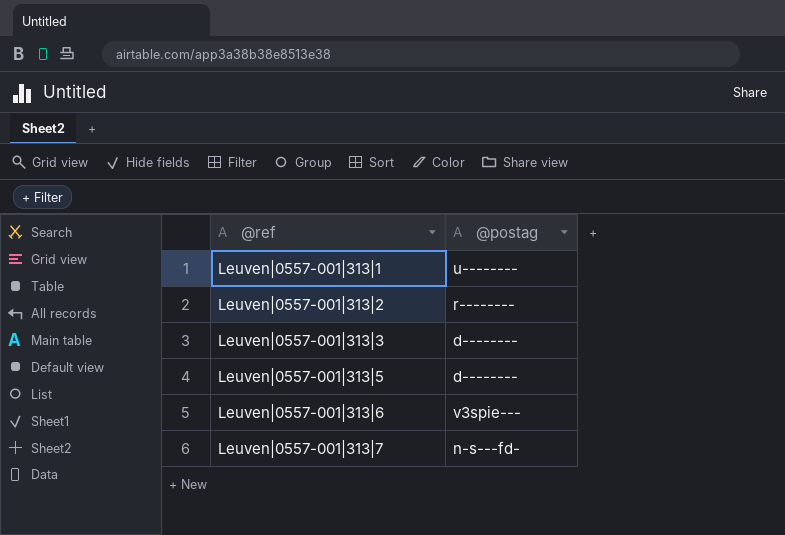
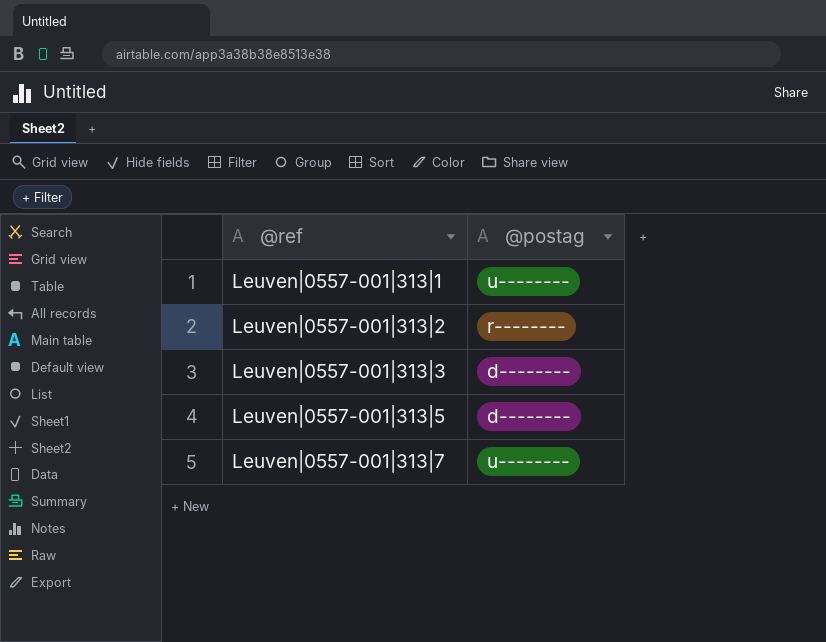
row Leuven|0557-001|313|6: v3spie--- -> none
Leuven|0557-001|313|7 | @postag: n-s---fd- -> u--------

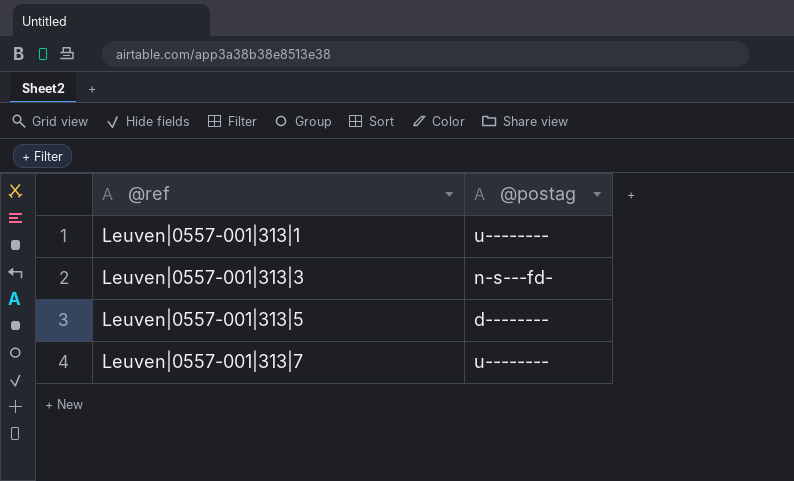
row Leuven|0557-001|313|2: r-------- -> none
Leuven|0557-001|313|3 | @postag: d-------- -> n-s---fd-

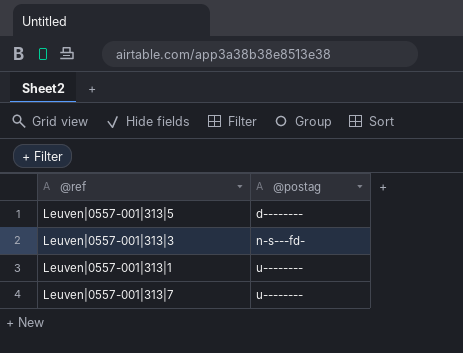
row order: @ref ascending -> @postag ascending

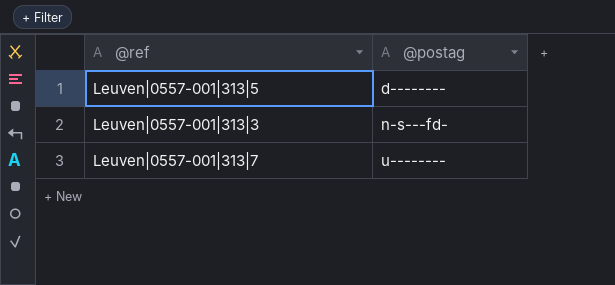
row Leuven|0557-001|313|1: u-------- -> none

